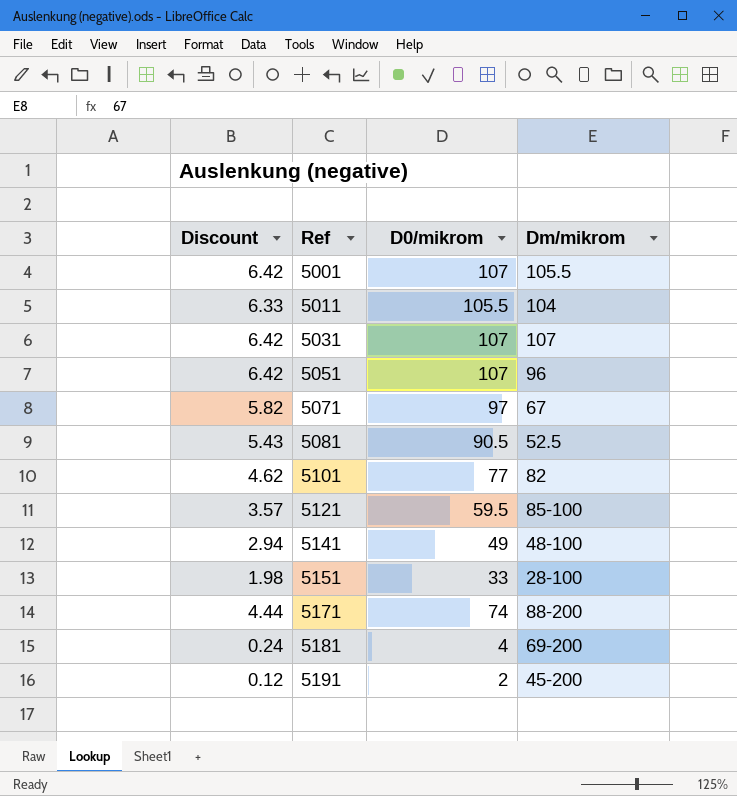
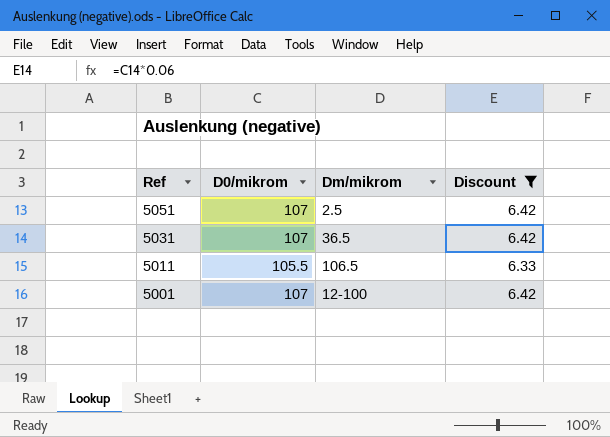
filter: none -> Discount >= 6.33
row order: Ref ascending -> Ref descending
column Discount | position: 1 -> 4
5051 | Dm/mikrom: 96 -> 2.5
5031 | Dm/mikrom: 107 -> 36.5
5011 | Dm/mikrom: 104 -> 106.5
5001 | Dm/mikrom: 105.5 -> 12-100

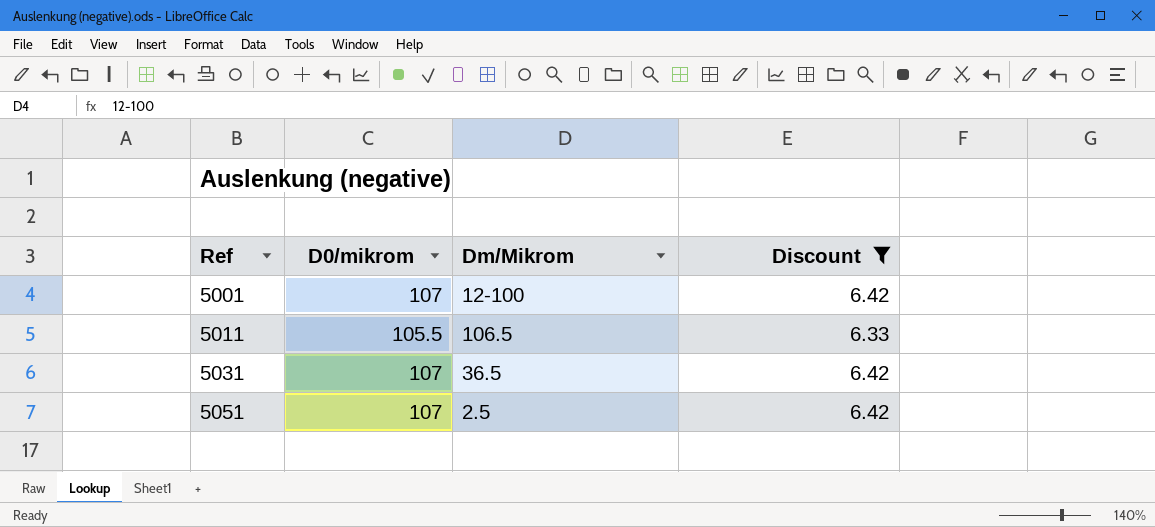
row order: Ref descending -> Ref ascending
column name: Dm/mikrom -> Dm/Mikrom

